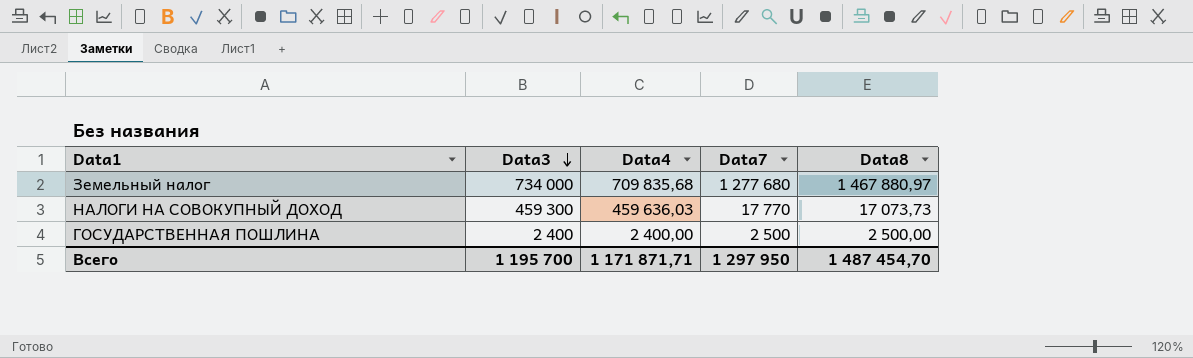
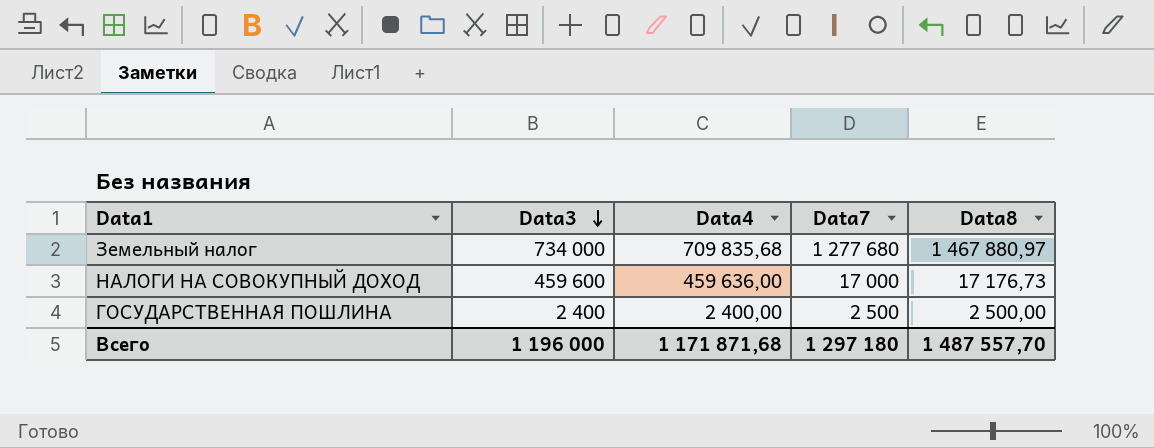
НАЛОГИ НА СОВОКУПНЫЙ ДОХОД | Data3: 459 300 -> 459 600
НАЛОГИ НА СОВОКУПНЫЙ ДОХОД | Data4: 459 636,03 -> 459 636,00
НАЛОГИ НА СОВОКУПНЫЙ ДОХОД | Data7: 17 770 -> 17 000
НАЛОГИ НА СОВОКУПНЫЙ ДОХОД | Data8: 17 073,73 -> 17 176,73
Всего | Data3: 1 195 700 -> 1 196 000
Всего | Data4: 1 171 871,71 -> 1 171 871,68
Всего | Data7: 1 297 950 -> 1 297 180
Всего | Data8: 1 487 454,70 -> 1 487 557,70

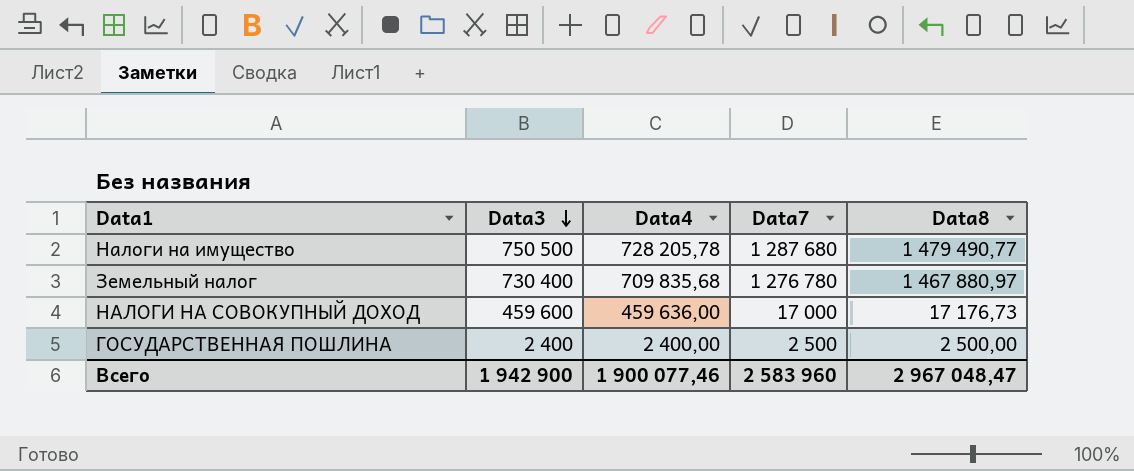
row Налоги на имущество: none -> 750 500 | 728 205,78 | 1 287 680 | 1 479 490,77
Земельный налог | Data3: 734 000 -> 730 400
Земельный налог | Data7: 1 277 680 -> 1 276 780
Всего | Data3: 1 196 000 -> 1 942 900
Всего | Data4: 1 171 871,68 -> 1 900 077,46
Всего | Data7: 1 297 180 -> 2 583 960
Всего | Data8: 1 487 557,70 -> 2 967 048,47

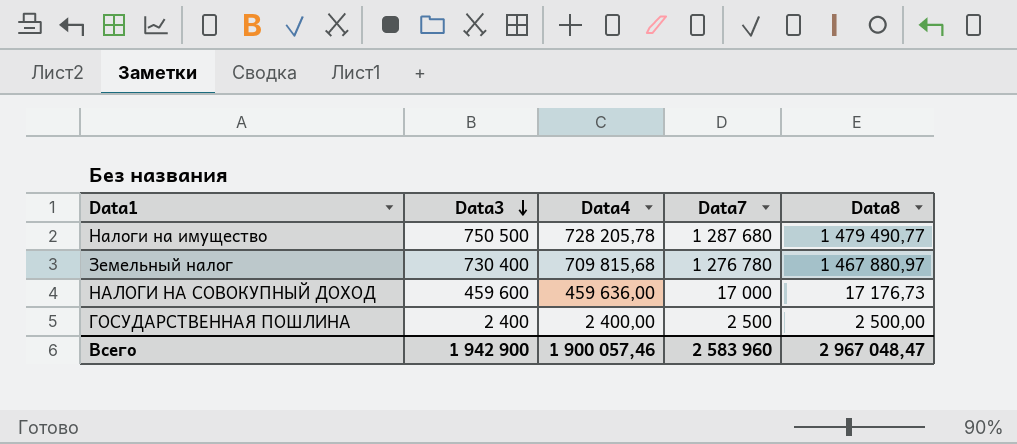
Земельный налог | Data4: 709 835,68 -> 709 815,68
Всего | Data4: 1 900 077,46 -> 1 900 057,46

